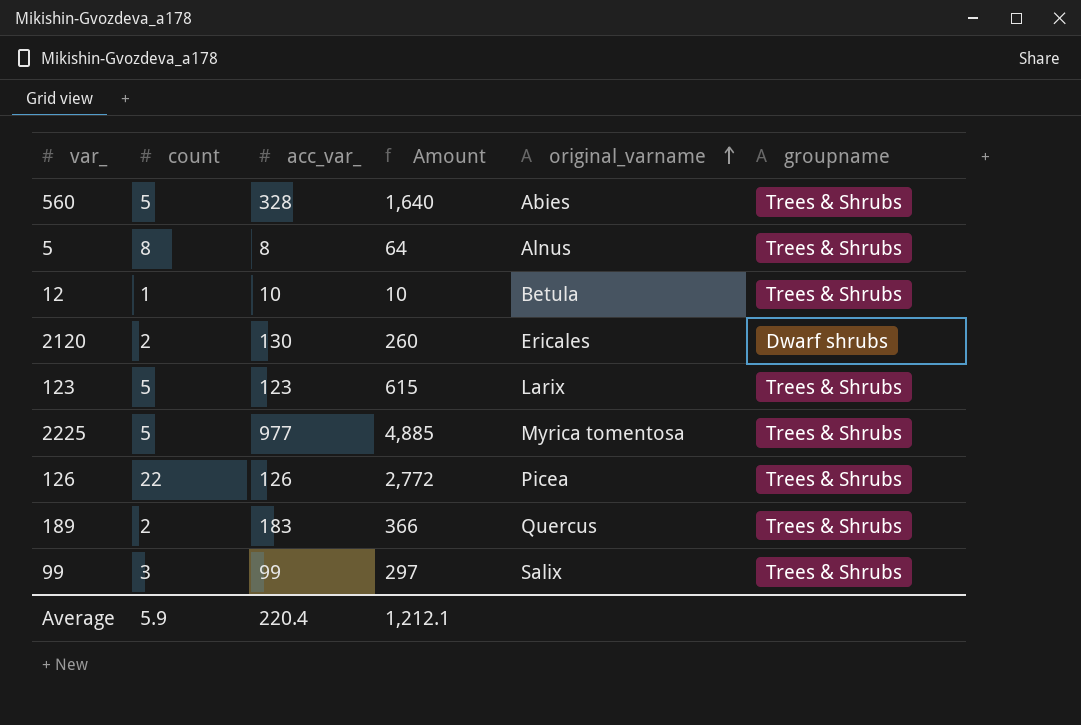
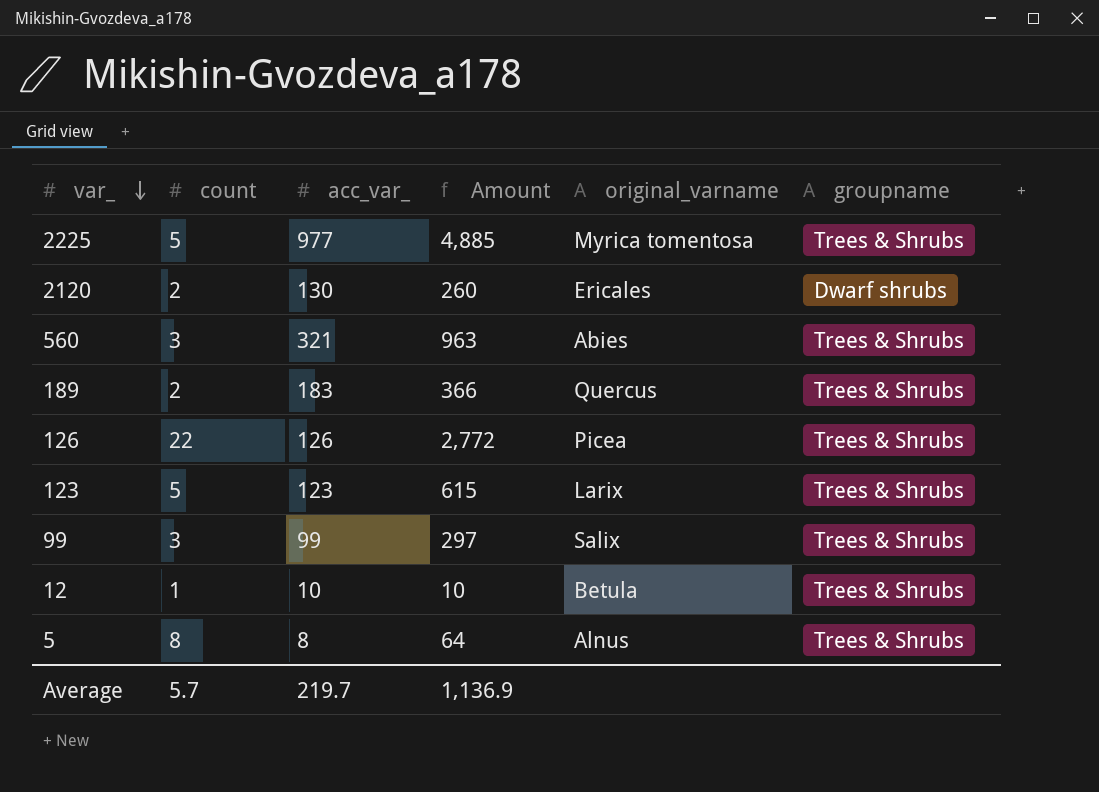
row order: original_varname ascending -> var_ descending
560 | count: 5 -> 3
560 | acc_var_: 328 -> 321
560 | Amount: 1,640 -> 963
Average | count: 5.9 -> 5.7
Average | acc_var_: 220.4 -> 219.7
Average | Amount: 1,212.1 -> 1,136.9

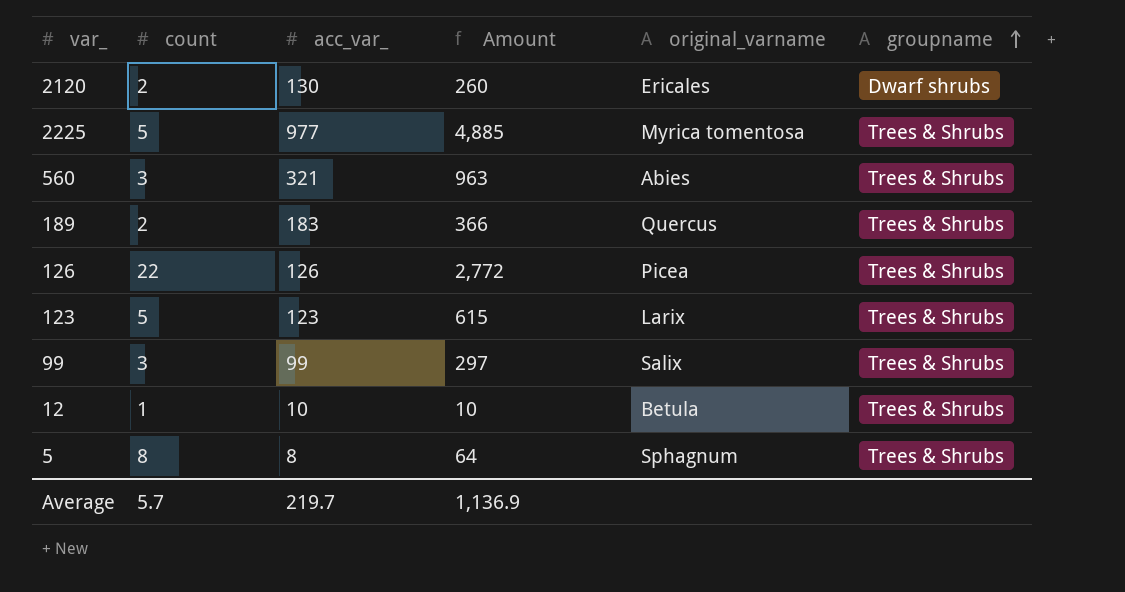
row order: var_ descending -> groupname ascending
5 | original_varname: Alnus -> Sphagnum

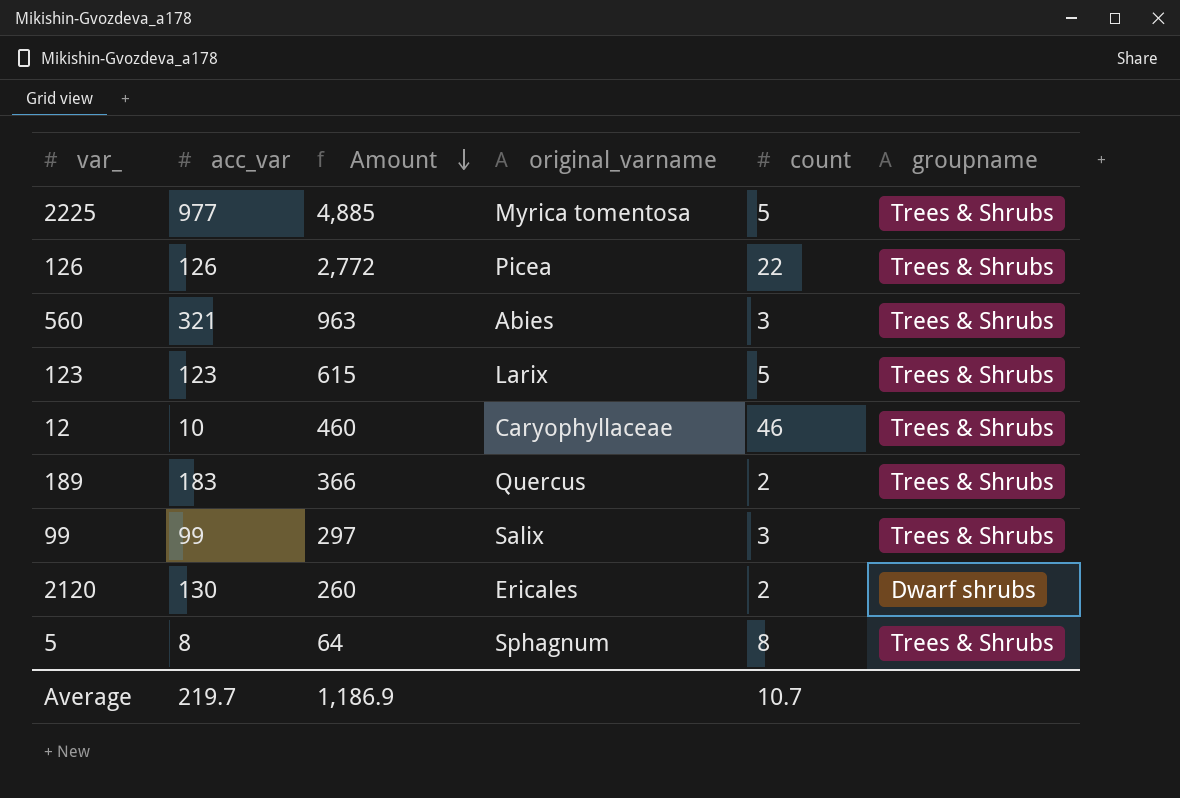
row order: groupname ascending -> Amount descending
column name: acc_var_ -> acc_var
column count | position: 2 -> 5
12 | Amount: 10 -> 460
12 | original_varname: Betula -> Caryophyllaceae
12 | count: 1 -> 46
Average | Amount: 1,136.9 -> 1,186.9
Average | count: 5.7 -> 10.7

